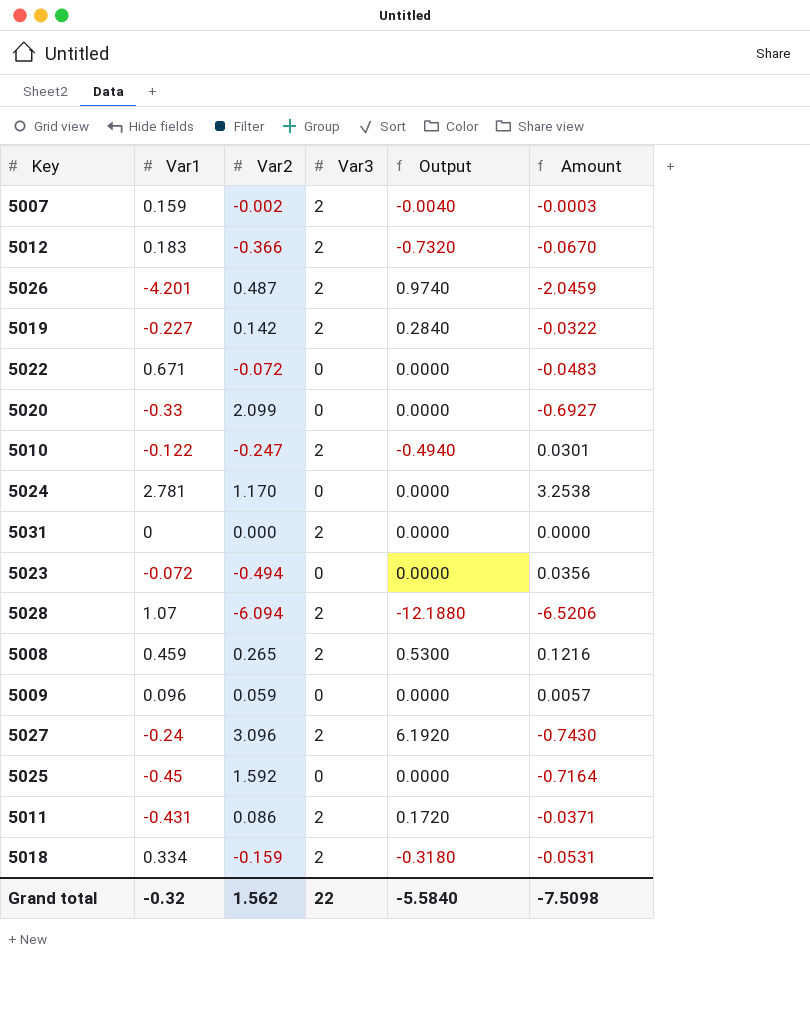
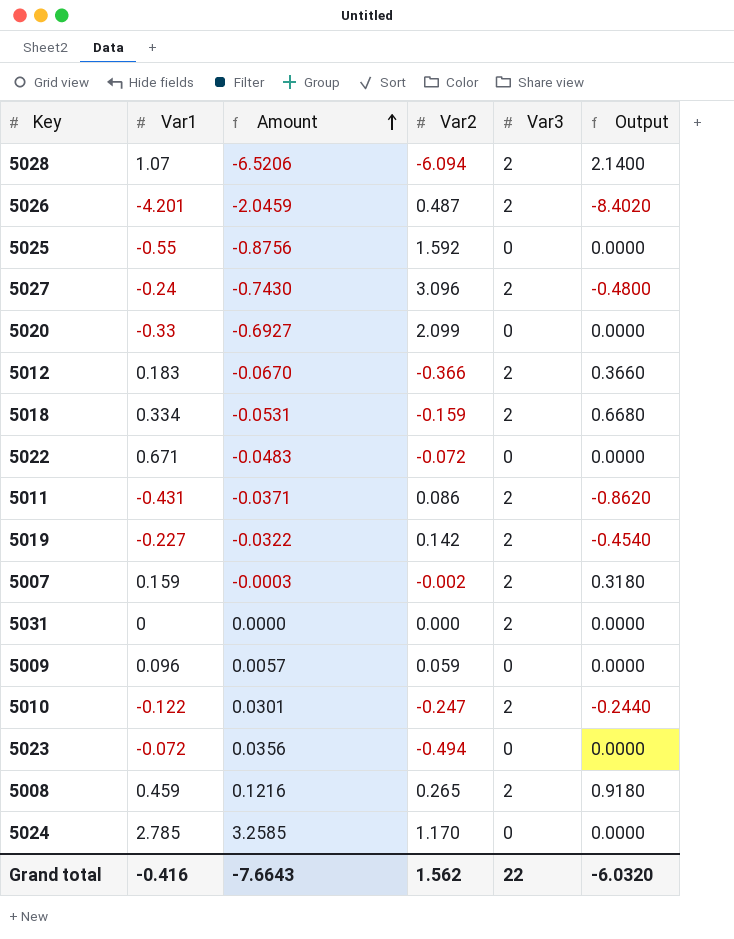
row order: none -> Amount ascending
column Amount | position: 6 -> 3
column Output | formula: [Var2] * [Var3] -> [Var1] * [Var3]
5025 | Var1: -0.45 -> -0.55
5025 | Amount: -0.7164 -> -0.8756
5024 | Var1: 2.781 -> 2.785
5024 | Amount: 3.2538 -> 3.2585
Grand total | Var1: -0.32 -> -0.416
Grand total | Amount: -7.5098 -> -7.6643
Grand total | Output: -5.5840 -> -6.0320

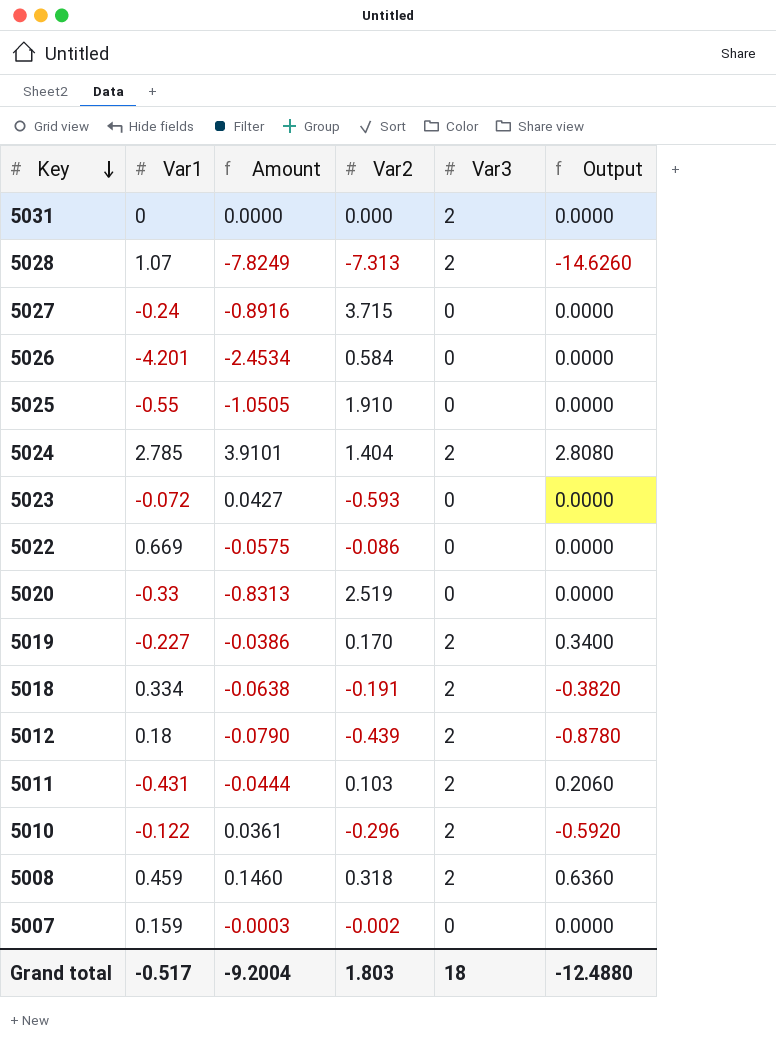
row order: Amount ascending -> Key descending
column Output | formula: [Var1] * [Var3] -> [Var2] * [Var3]
row 5009: 0.096 | 0.0057 | 0.059 | 0 | 0.0000 -> none
5028 | Amount: -6.5206 -> -7.8249
5028 | Var2: -6.094 -> -7.313
5027 | Amount: -0.7430 -> -0.8916
5027 | Var2: 3.096 -> 3.715
5027 | Var3: 2 -> 0
5026 | Amount: -2.0459 -> -2.4534
5026 | Var2: 0.487 -> 0.584
5026 | Var3: 2 -> 0
5025 | Amount: -0.8756 -> -1.0505
5025 | Var2: 1.592 -> 1.910
5024 | Amount: 3.2585 -> 3.9101
5024 | Var2: 1.170 -> 1.404
5024 | Var3: 0 -> 2
5023 | Amount: 0.0356 -> 0.0427
5023 | Var2: -0.494 -> -0.593
5022 | Var1: 0.671 -> 0.669
5022 | Amount: -0.0483 -> -0.0575
5022 | Var2: -0.072 -> -0.086
5020 | Amount: -0.6927 -> -0.8313
5020 | Var2: 2.099 -> 2.519
5019 | Amount: -0.0322 -> -0.0386
5019 | Var2: 0.142 -> 0.170
5018 | Amount: -0.0531 -> -0.0638
5018 | Var2: -0.159 -> -0.191
5012 | Var1: 0.183 -> 0.18
5012 | Amount: -0.0670 -> -0.0790
5012 | Var2: -0.366 -> -0.439
5011 | Amount: -0.0371 -> -0.0444
5011 | Var2: 0.086 -> 0.103
5010 | Amount: 0.0301 -> 0.0361
5010 | Var2: -0.247 -> -0.296
5008 | Amount: 0.1216 -> 0.1460
5008 | Var2: 0.265 -> 0.318
5007 | Var3: 2 -> 0
Grand total | Var1: -0.416 -> -0.517
Grand total | Amount: -7.6643 -> -9.2004
Grand total | Var2: 1.562 -> 1.803
Grand total | Var3: 22 -> 18
Grand total | Output: -6.0320 -> -12.4880

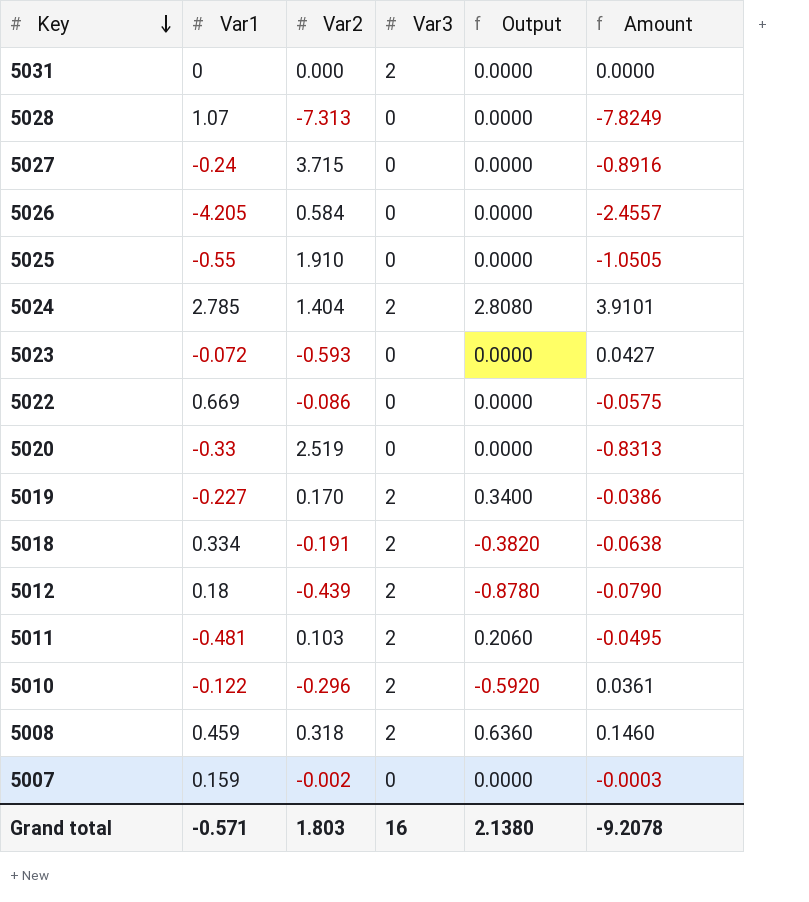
column Amount | position: 3 -> 6
5028 | Var3: 2 -> 0
5028 | Output: -14.6260 -> 0.0000
5026 | Var1: -4.201 -> -4.205
5026 | Amount: -2.4534 -> -2.4557
5011 | Var1: -0.431 -> -0.481
5011 | Amount: -0.0444 -> -0.0495
Grand total | Var1: -0.517 -> -0.571
Grand total | Var3: 18 -> 16
Grand total | Output: -12.4880 -> 2.1380
Grand total | Amount: -9.2004 -> -9.2078

